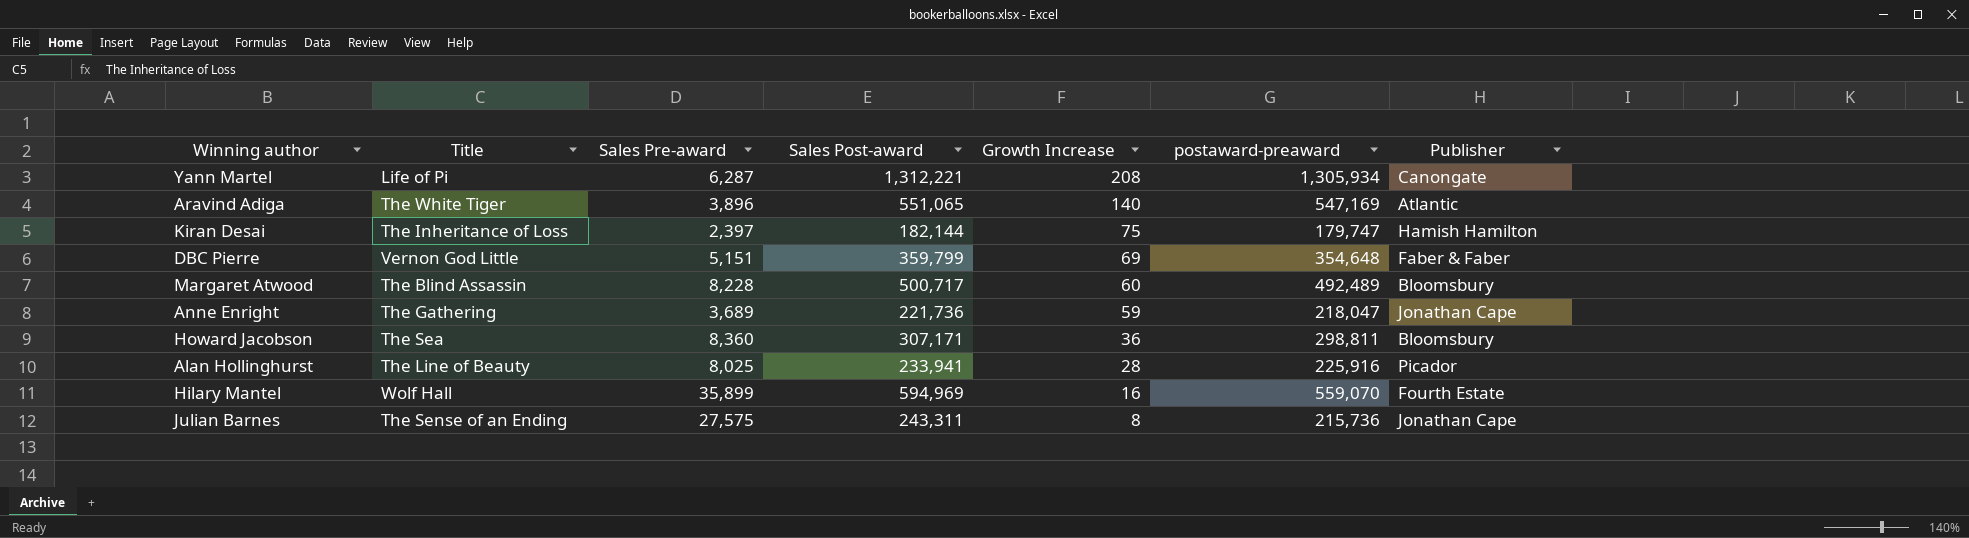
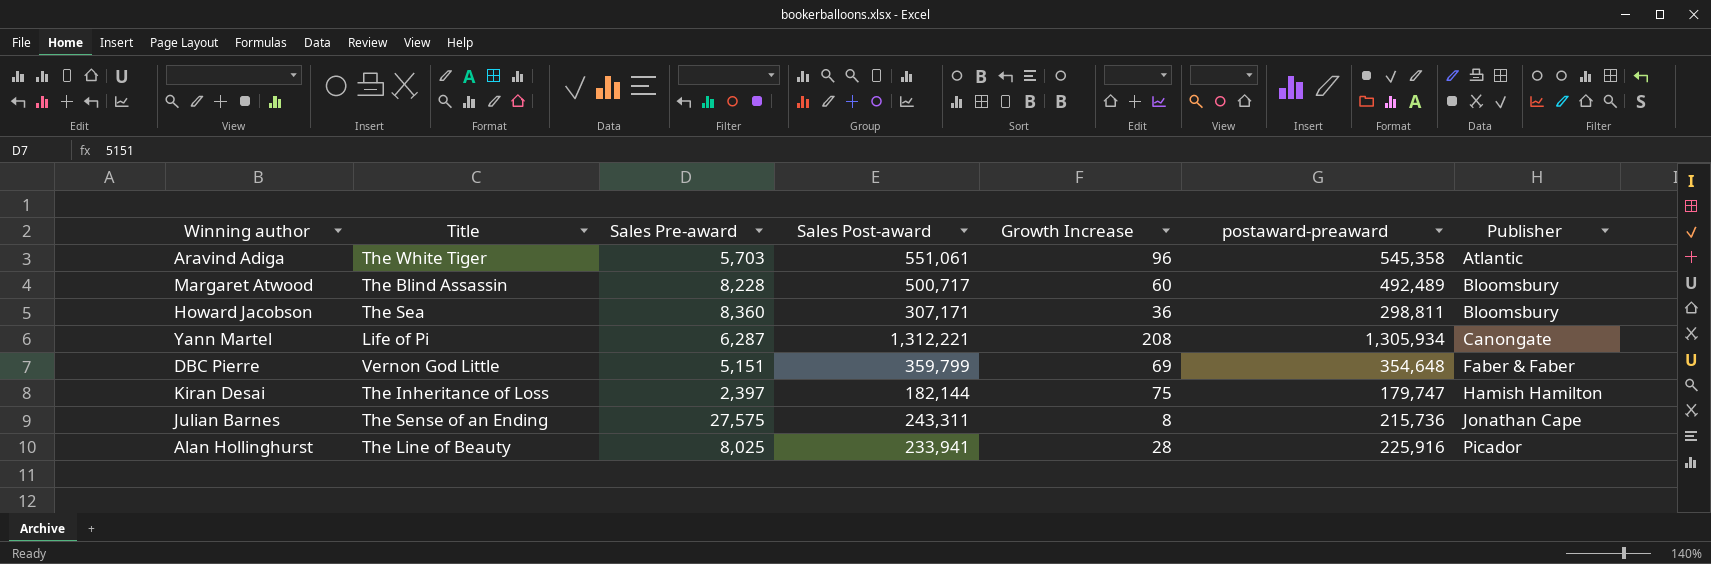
row order: Growth Increase descending -> Publisher ascending
row Anne Enright: The Gathering | 3,689 | 221,736 | 59 | 218,047 | Jonathan Cape -> none
row Hilary Mantel: Wolf Hall | 35,899 | 594,969 | 16 | 559,070 | Fourth Estate -> none
Aravind Adiga | Sales Pre-award: 3,896 -> 5,703
Aravind Adiga | Sales Post-award: 551,065 -> 551,061
Aravind Adiga | Growth Increase: 140 -> 96
Aravind Adiga | postaward-preaward: 547,169 -> 545,358

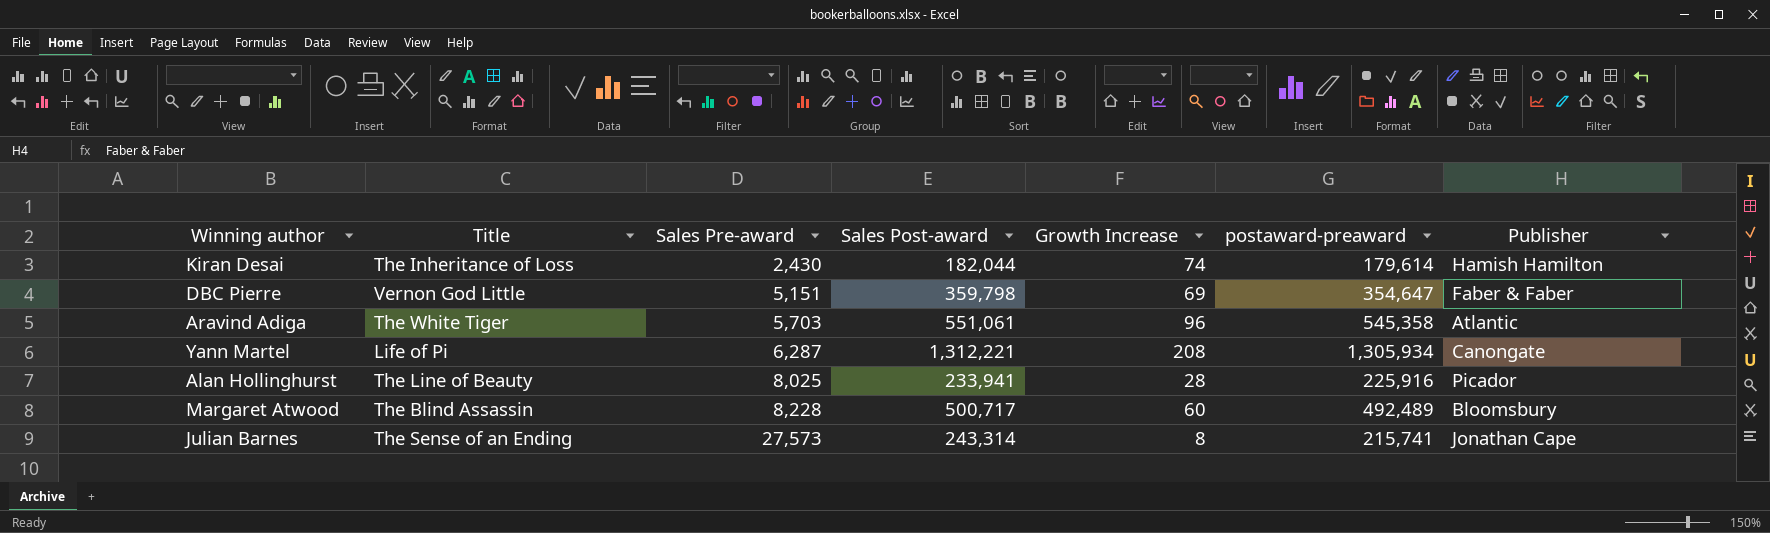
row order: Publisher ascending -> Sales Pre-award ascending
row Howard Jacobson: The Sea | 8,360 | 307,171 | 36 | 298,811 | Bloomsbury -> none
Kiran Desai | Sales Pre-award: 2,397 -> 2,430
Kiran Desai | Sales Post-award: 182,144 -> 182,044
Kiran Desai | Growth Increase: 75 -> 74
Kiran Desai | postaward-preaward: 179,747 -> 179,614
DBC Pierre | Sales Post-award: 359,799 -> 359,798
DBC Pierre | postaward-preaward: 354,648 -> 354,647
Julian Barnes | Sales Pre-award: 27,575 -> 27,573
Julian Barnes | Sales Post-award: 243,311 -> 243,314
Julian Barnes | postaward-preaward: 215,736 -> 215,741

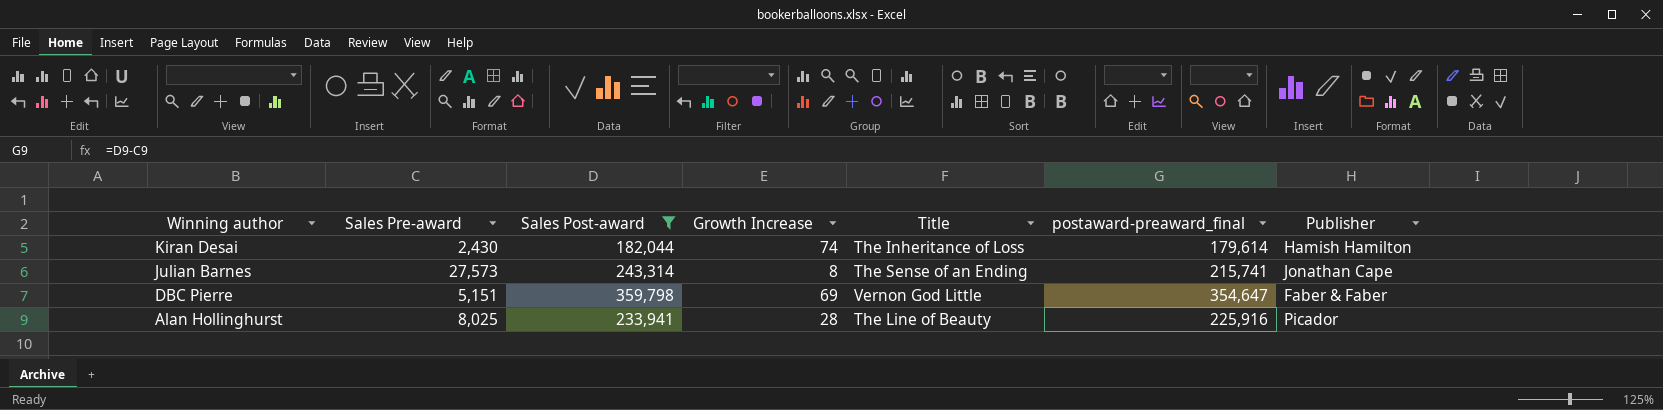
filter: none -> Sales Post-award <= 359,798
row order: Sales Pre-award ascending -> Winning author descending
column Title | position: 2 -> 5
column name: postaward-preaward -> postaward-preaward_final

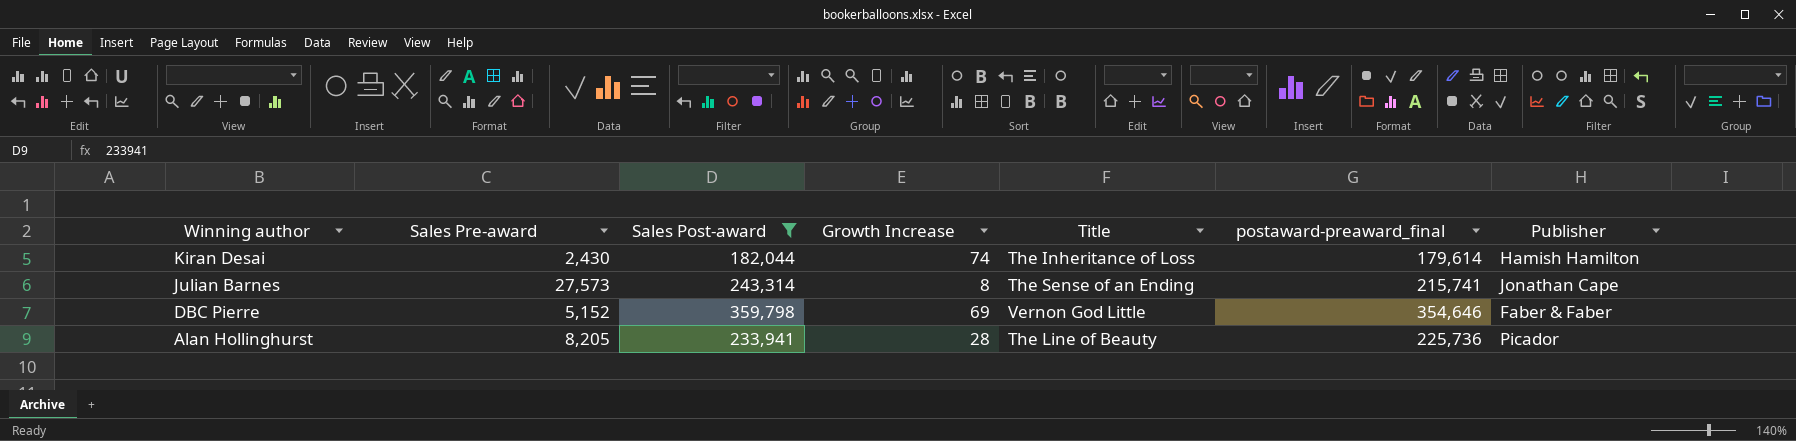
DBC Pierre | Sales Pre-award: 5,151 -> 5,152
DBC Pierre | postaward-preaward_final: 354,647 -> 354,646
Alan Hollinghurst | Sales Pre-award: 8,025 -> 8,205
Alan Hollinghurst | postaward-preaward_final: 225,916 -> 225,736

